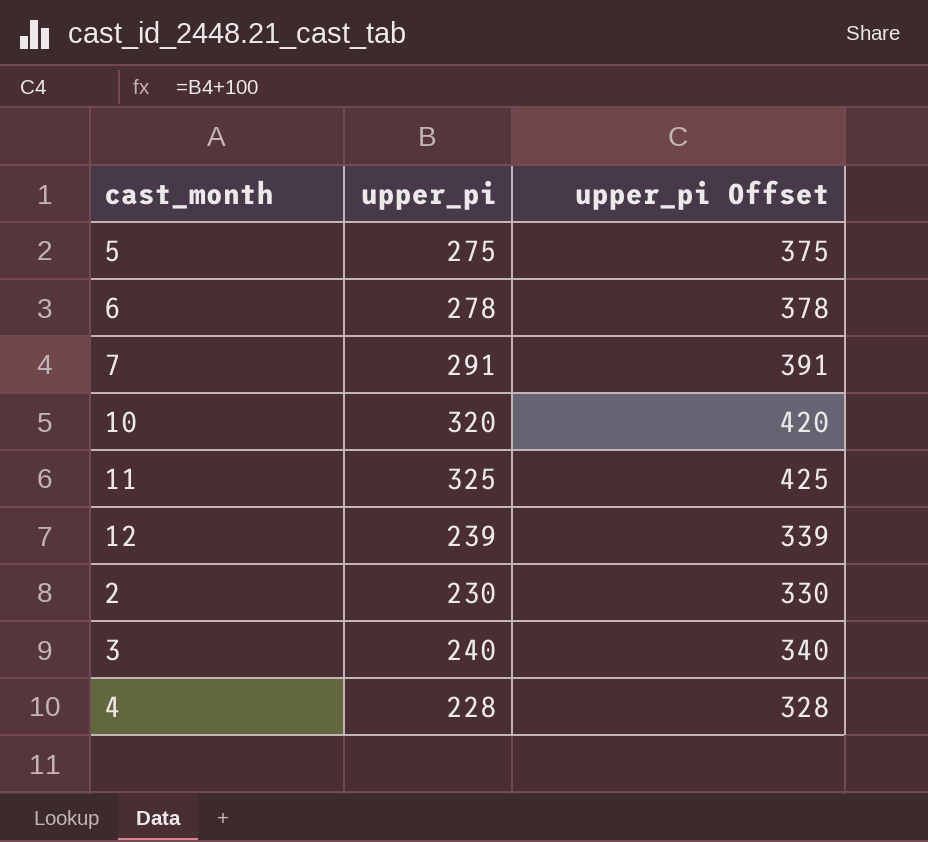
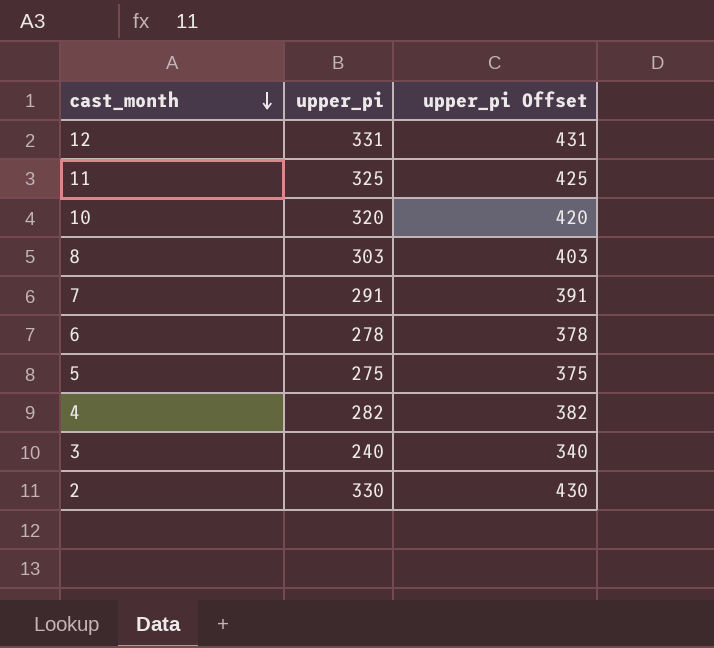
row order: none -> cast_month descending
12 | upper_pi: 239 -> 331
12 | upper_pi Offset: 339 -> 431
row 8: none -> 303 | 403
4 | upper_pi: 228 -> 282
4 | upper_pi Offset: 328 -> 382
2 | upper_pi: 230 -> 330
2 | upper_pi Offset: 330 -> 430

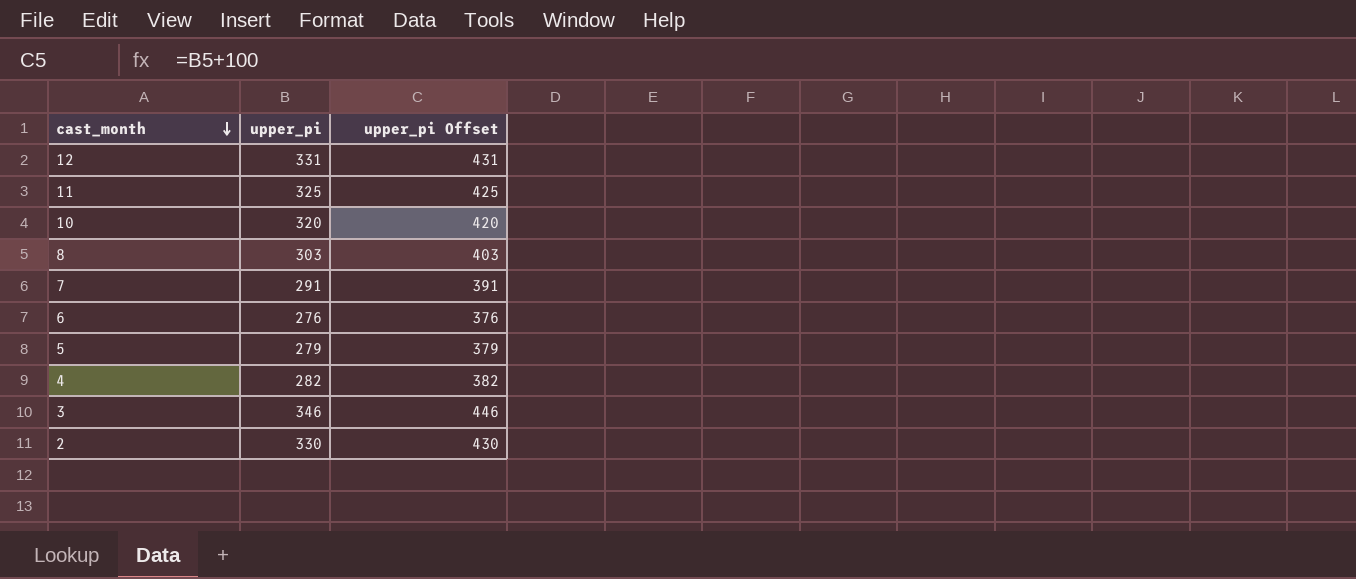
6 | upper_pi: 278 -> 276
6 | upper_pi Offset: 378 -> 376
5 | upper_pi: 275 -> 279
5 | upper_pi Offset: 375 -> 379
3 | upper_pi: 240 -> 346
3 | upper_pi Offset: 340 -> 446

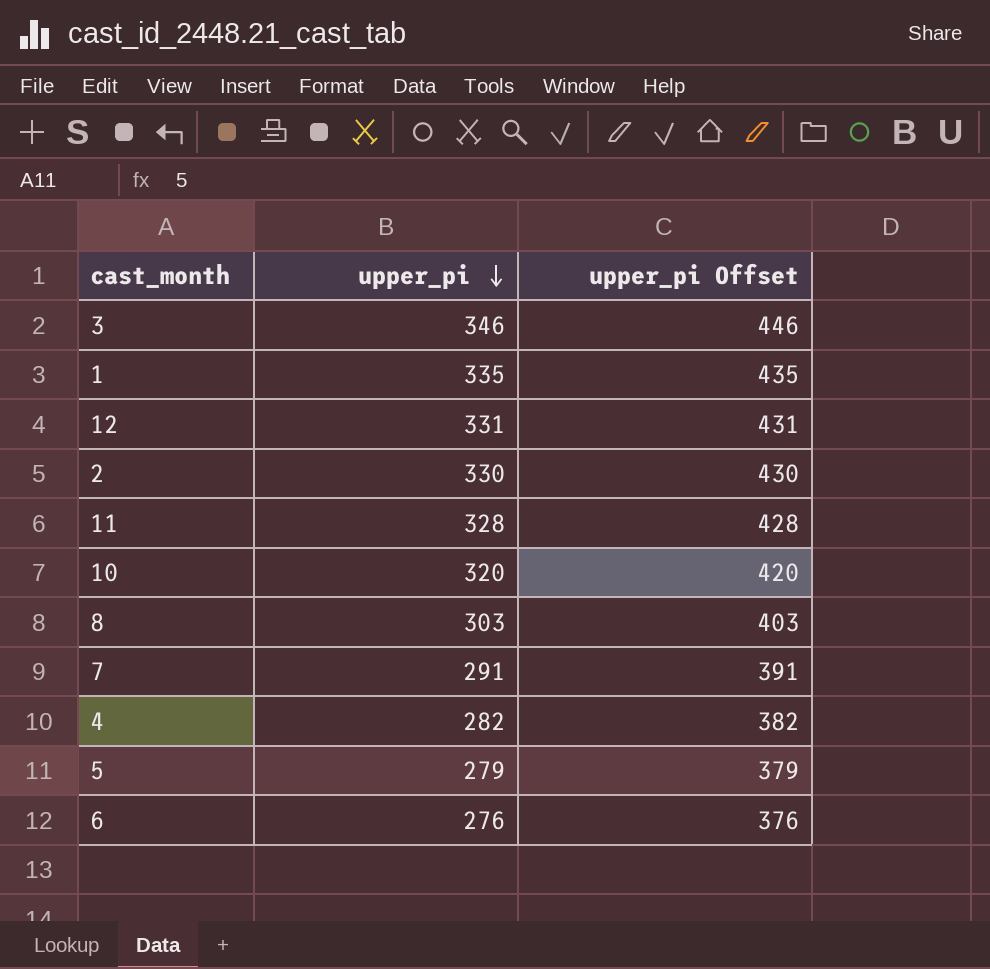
row order: cast_month descending -> upper_pi descending
row 1: none -> 335 | 435
11 | upper_pi: 325 -> 328
11 | upper_pi Offset: 425 -> 428

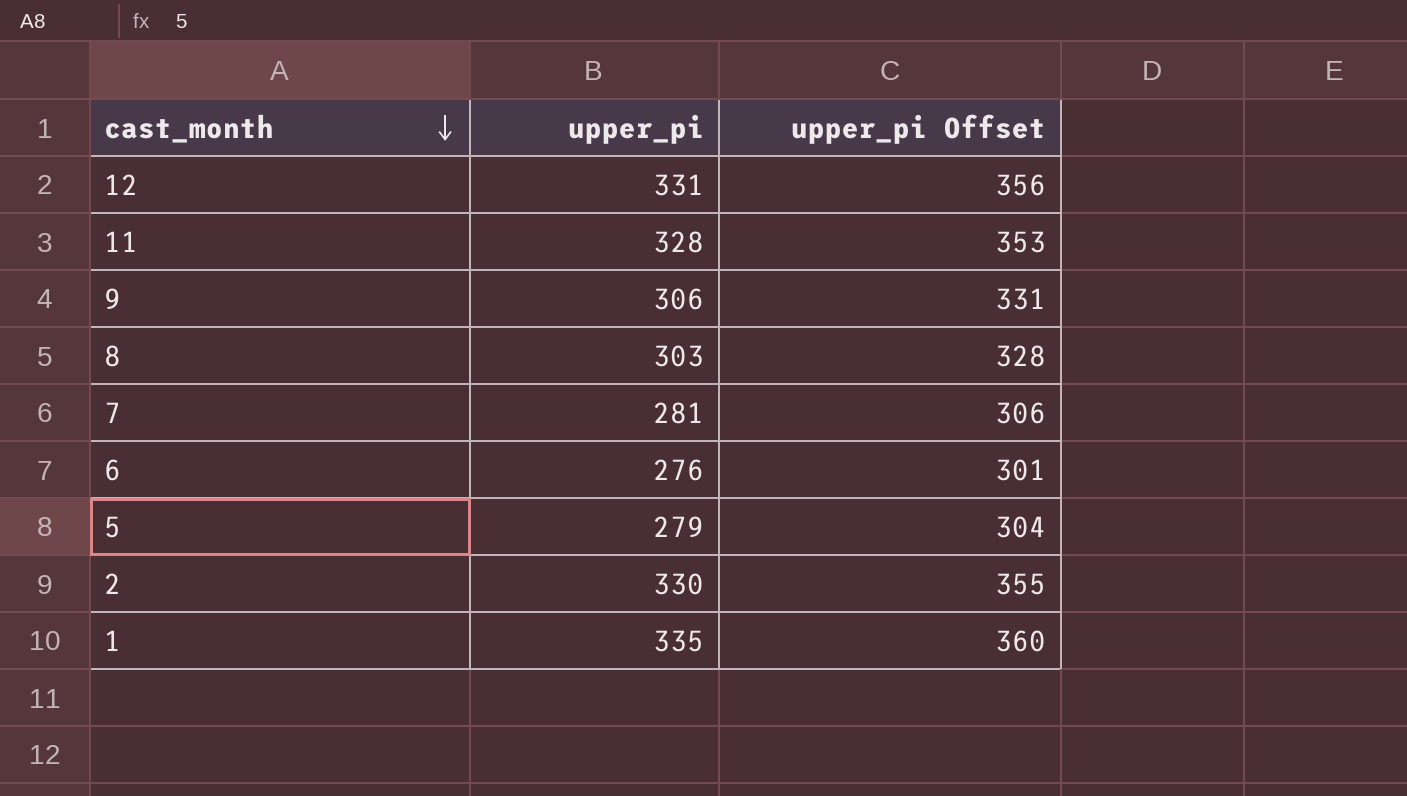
row order: upper_pi descending -> cast_month descending
column upper_pi Offset | formula: [upper_pi] + 100 -> [upper_pi] + 25
row 3: 346 | 446 -> none
row 10: 320 | 420 -> none
row 4: 282 | 382 -> none
row 9: none -> 306 | 331
7 | upper_pi: 291 -> 281

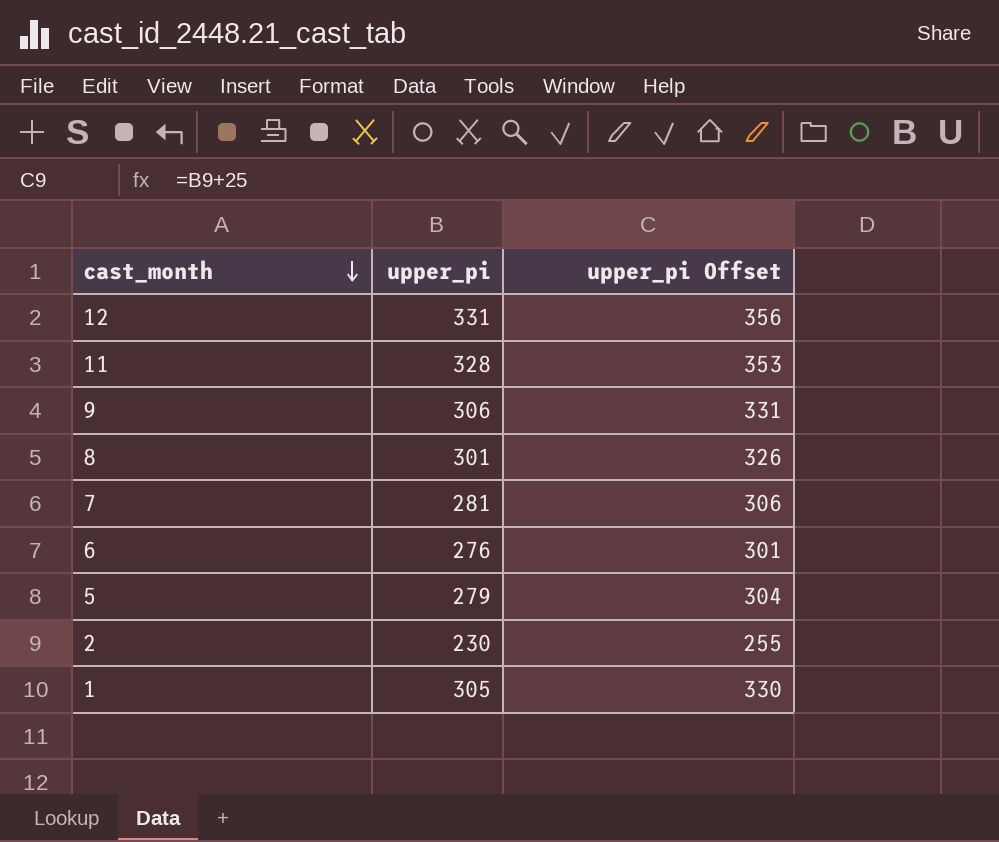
8 | upper_pi: 303 -> 301
8 | upper_pi Offset: 328 -> 326
2 | upper_pi: 330 -> 230
2 | upper_pi Offset: 355 -> 255
1 | upper_pi: 335 -> 305
1 | upper_pi Offset: 360 -> 330

